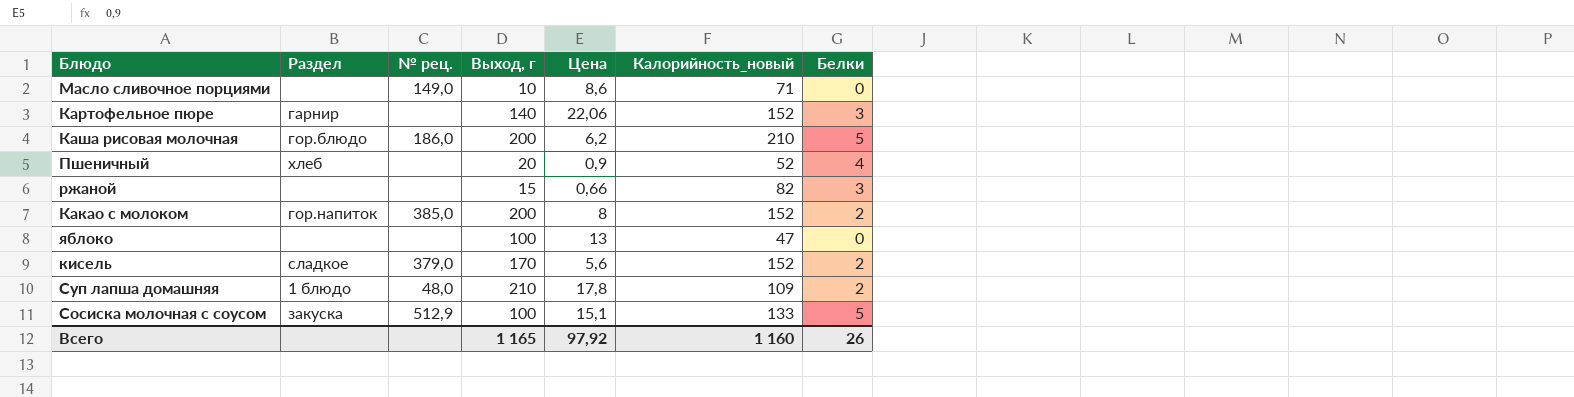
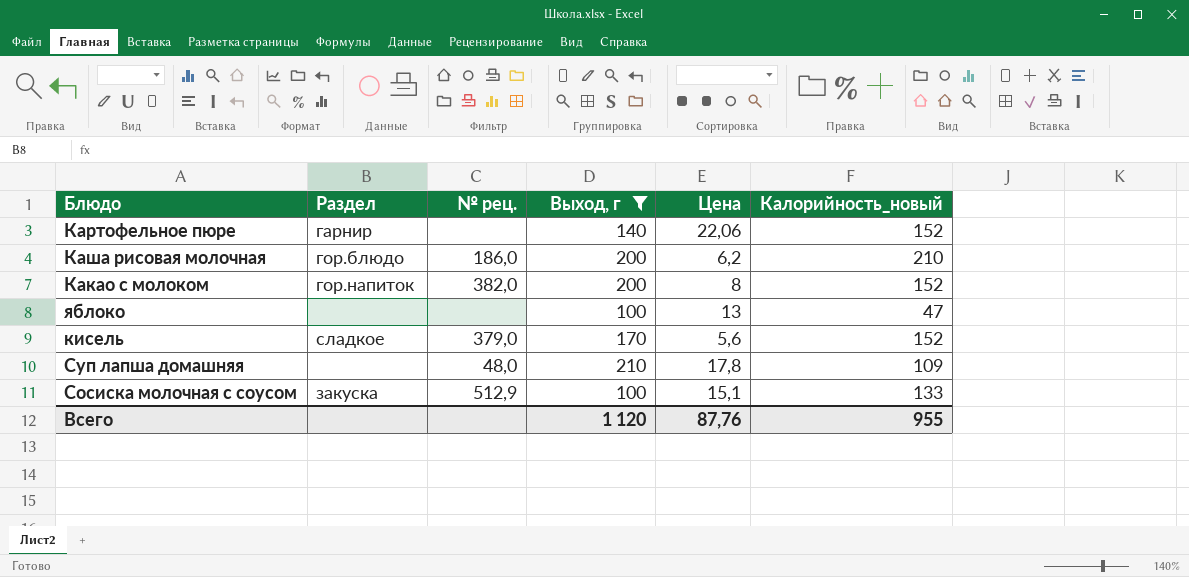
filter: none -> Выход, г >= 100
column Белки | position: 7 -> none
Какао с молоком | № рец.: 385,0 -> 382,0
Суп лапша домашняя | Раздел: 1 блюдо -> none
Всего | Выход, г: 1 165 -> 1 120
Всего | Цена: 97,92 -> 87,76
Всего | Калорийность_новый: 1 160 -> 955

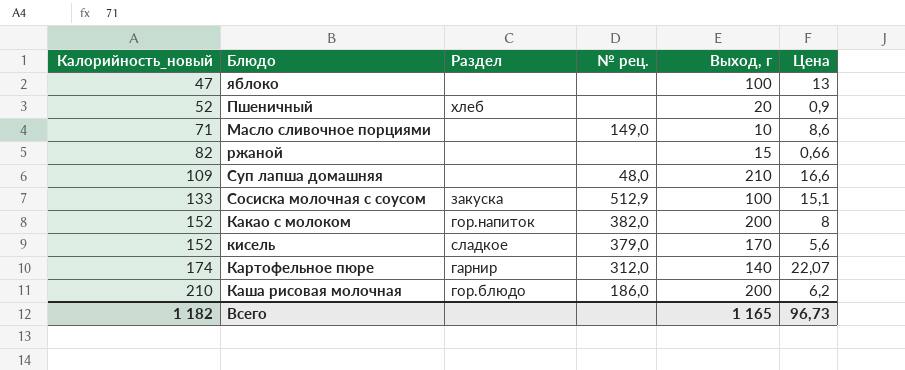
filter: Выход, г >= 100 -> none
row order: none -> Калорийность_новый ascending
column Калорийность_новый | position: 6 -> 1
Суп лапша домашняя | Цена: 17,8 -> 16,6
Картофельное пюре | Калорийность_новый: 152 -> 174
Картофельное пюре | № рец.: none -> 312,0
Картофельное пюре | Цена: 22,06 -> 22,07
Всего | Калорийность_новый: 955 -> 1 182
Всего | Выход, г: 1 120 -> 1 165
Всего | Цена: 87,76 -> 96,73

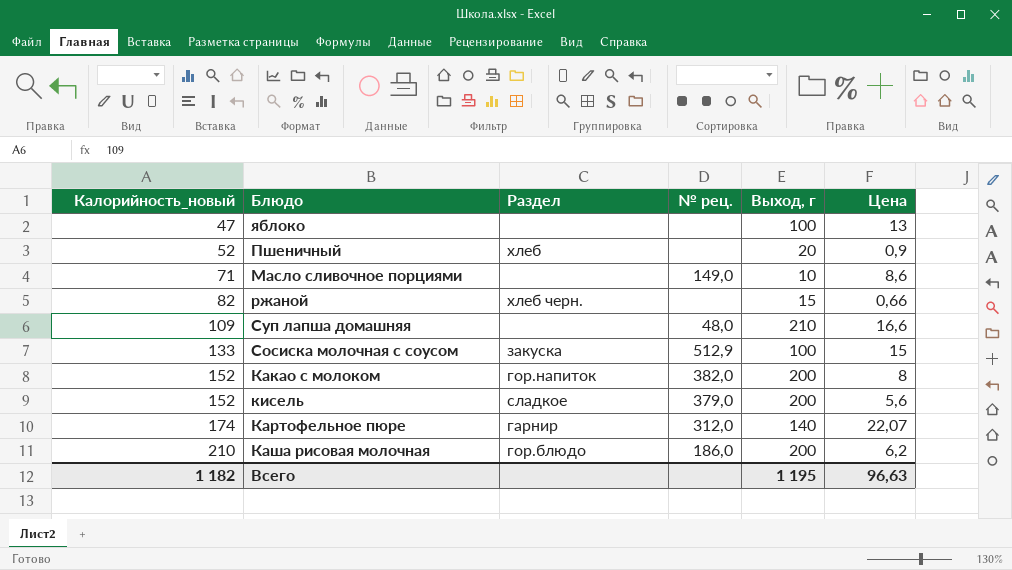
ржаной | Раздел: none -> хлеб черн.
Сосиска молочная с соусом | Цена: 15,1 -> 15
кисель | Выход, г: 170 -> 200
Всего | Выход, г: 1 165 -> 1 195
Всего | Цена: 96,73 -> 96,63

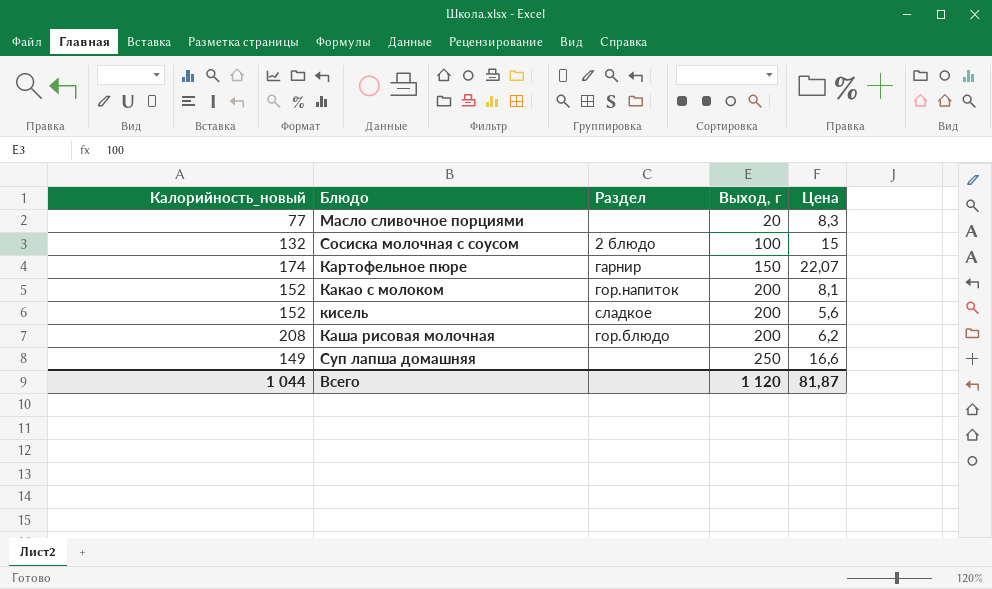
row order: Калорийность_новый ascending -> Выход, г ascending
column № рец. | position: 4 -> none
row яблоко: 47 | none | none | 100 | 13 -> none
row Пшеничный: 52 | хлеб | none | 20 | 0,9 -> none
row ржаной: 82 | хлеб черн. | none | 15 | 0,66 -> none
Масло сливочное порциями | Калорийность_новый: 71 -> 77
Масло сливочное порциями | Выход, г: 10 -> 20
Масло сливочное порциями | Цена: 8,6 -> 8,3
Сосиска молочная с соусом | Калорийность_новый: 133 -> 132
Сосиска молочная с соусом | Раздел: закуска -> 2 блюдо
Картофельное пюре | Выход, г: 140 -> 150
Какао с молоком | Цена: 8 -> 8,1
Каша рисовая молочная | Калорийность_новый: 210 -> 208
Суп лапша домашняя | Калорийность_новый: 109 -> 149
Суп лапша домашняя | Выход, г: 210 -> 250
Всего | Калорийность_новый: 1 182 -> 1 044
Всего | Выход, г: 1 195 -> 1 120
Всего | Цена: 96,63 -> 81,87

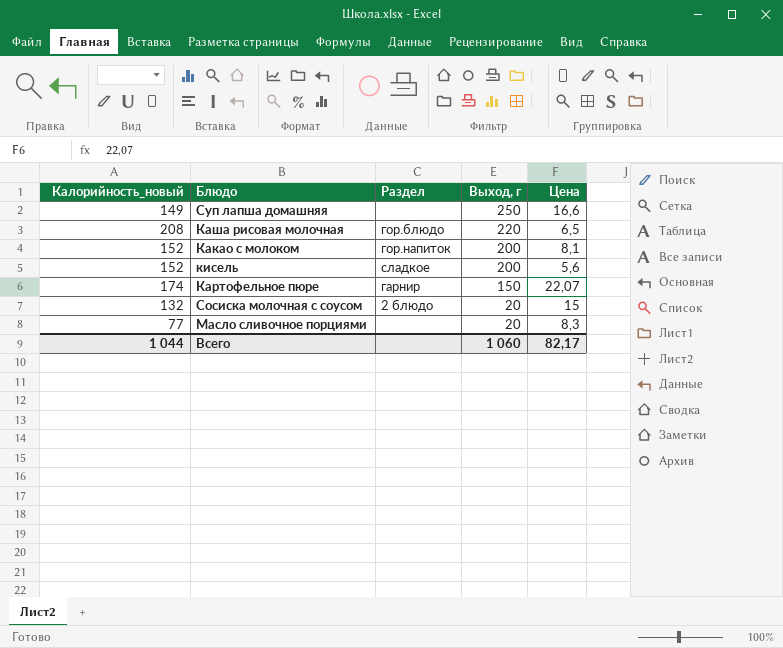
row order: Выход, г ascending -> Выход, г descending
Каша рисовая молочная | Выход, г: 200 -> 220
Каша рисовая молочная | Цена: 6,2 -> 6,5
Сосиска молочная с соусом | Выход, г: 100 -> 20
Всего | Выход, г: 1 120 -> 1 060
Всего | Цена: 81,87 -> 82,17

